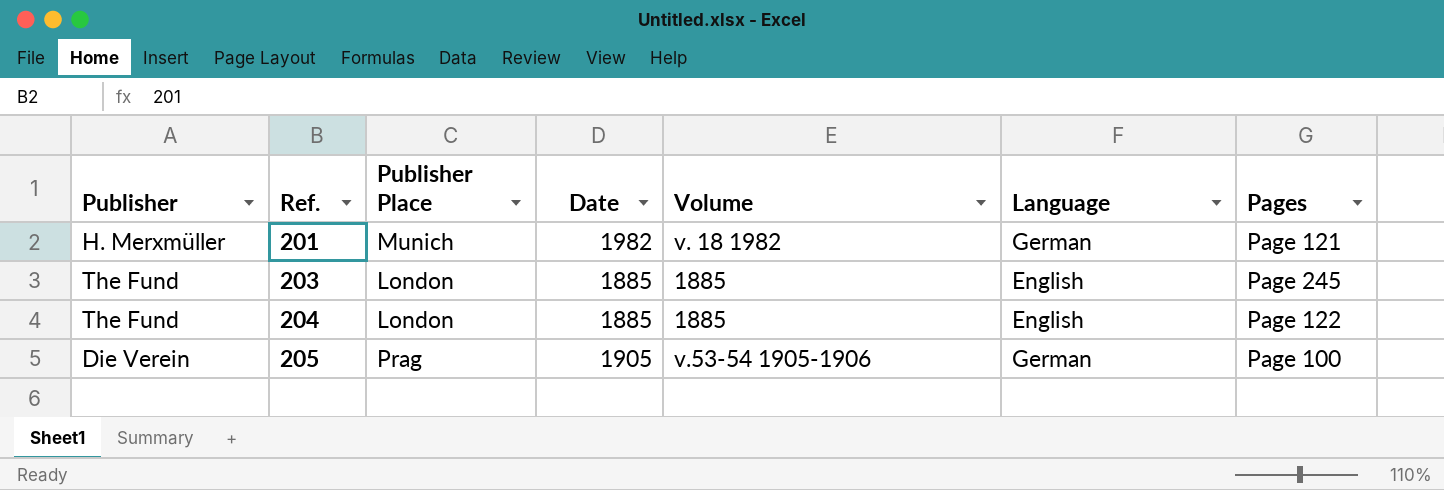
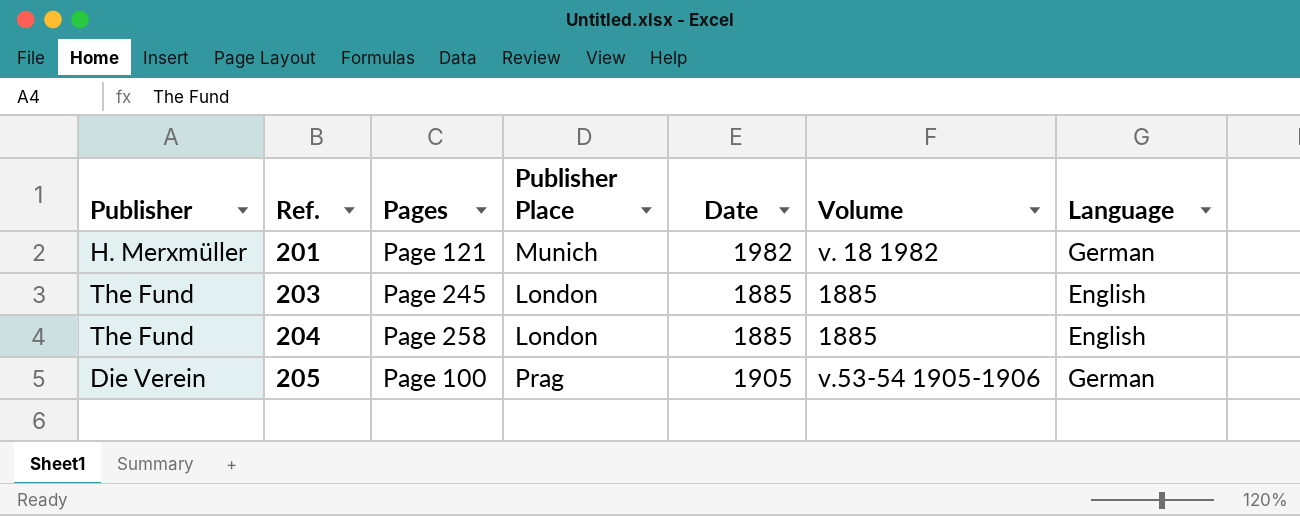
column Pages | position: 7 -> 3
204 | Pages: Page 122 -> Page 258

